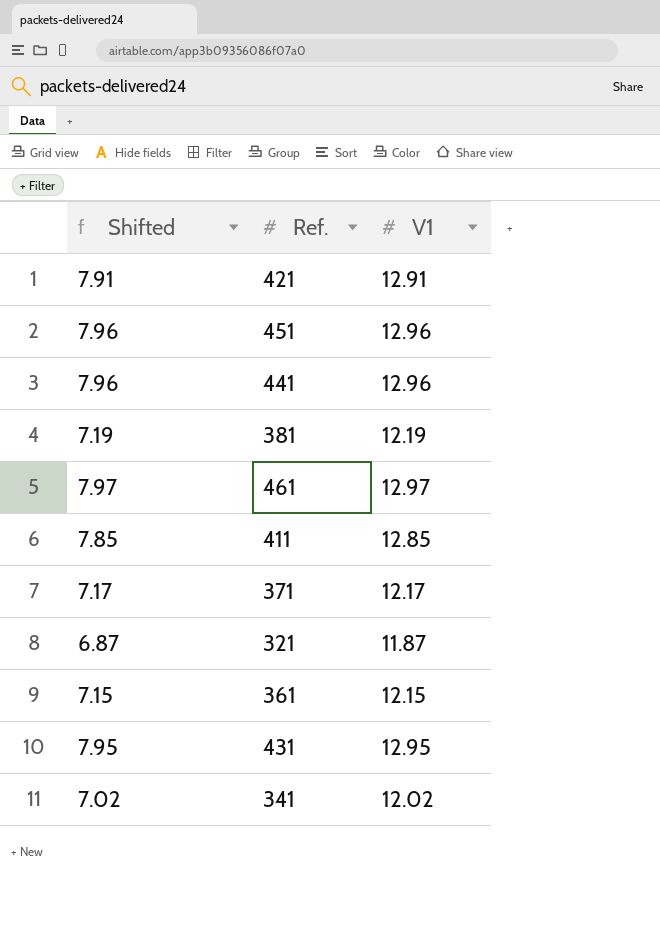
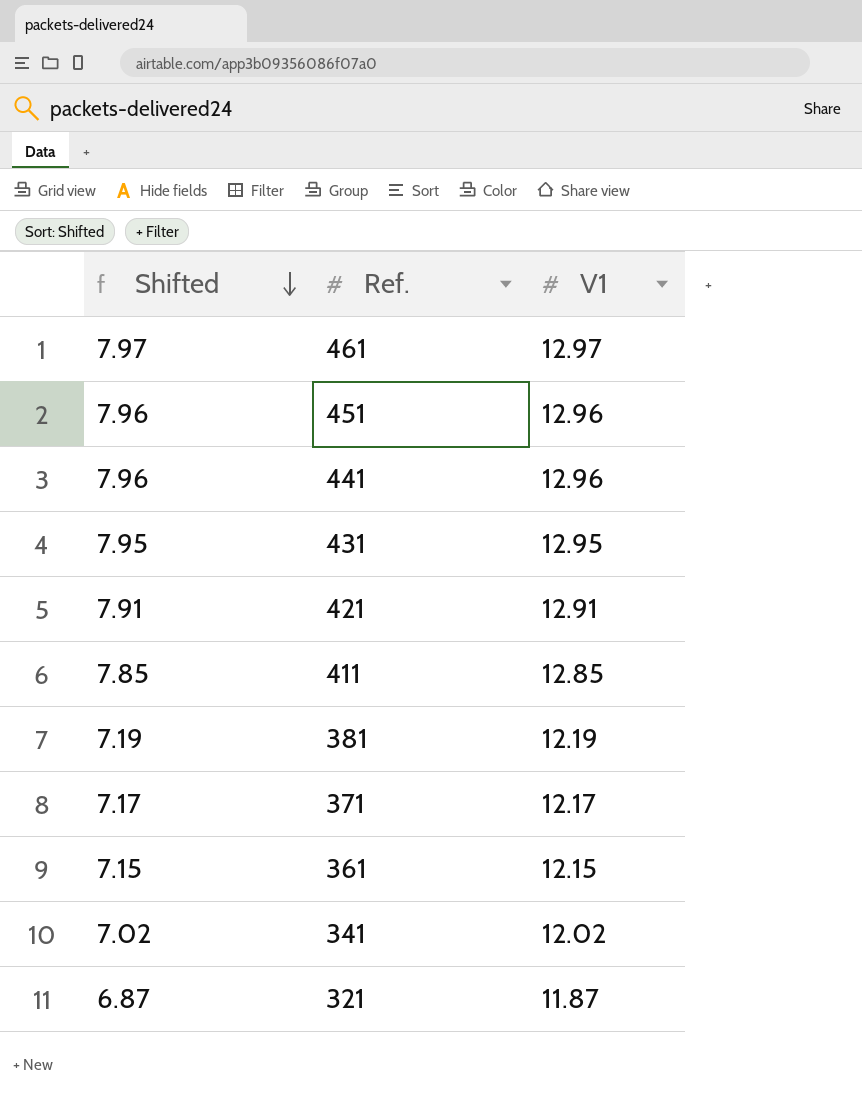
row order: none -> Shifted descending

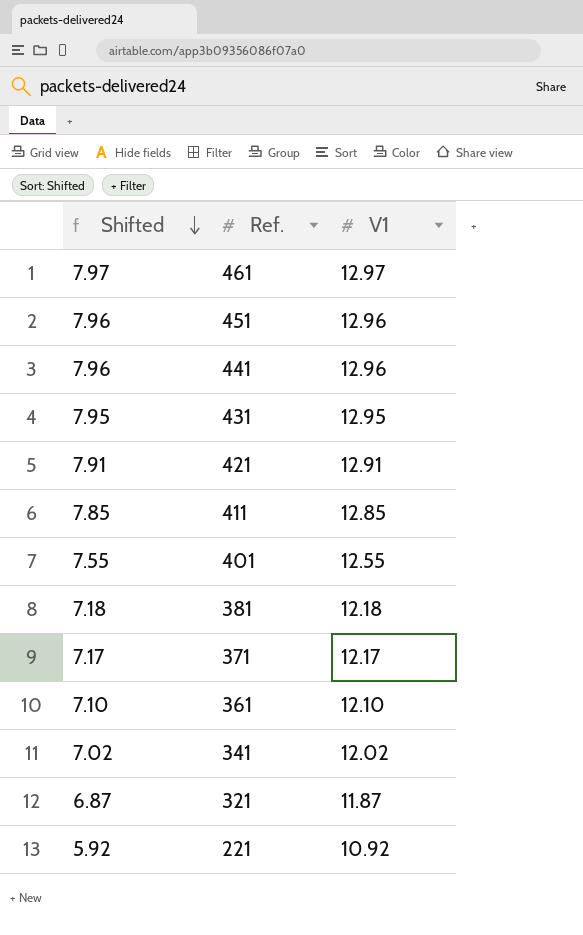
row 401: none -> 7.55 | 12.55
381 | Shifted: 7.19 -> 7.18
381 | V1: 12.19 -> 12.18
361 | Shifted: 7.15 -> 7.10
361 | V1: 12.15 -> 12.10
row 221: none -> 5.92 | 10.92

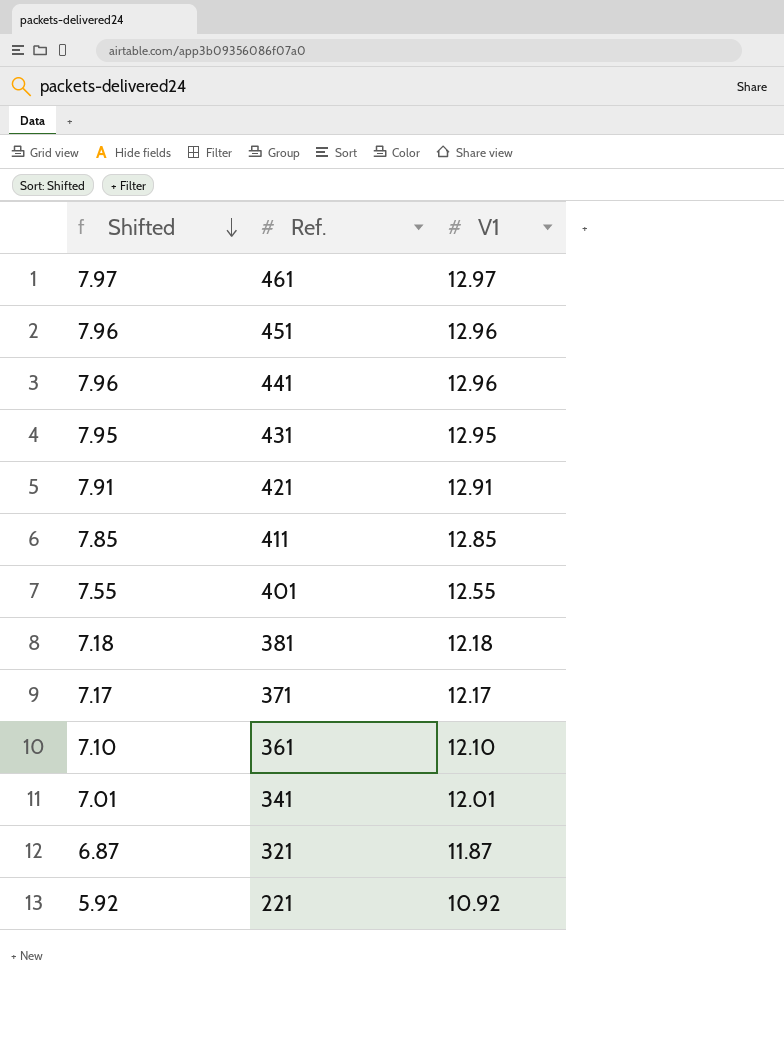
341 | Shifted: 7.02 -> 7.01
341 | V1: 12.02 -> 12.01

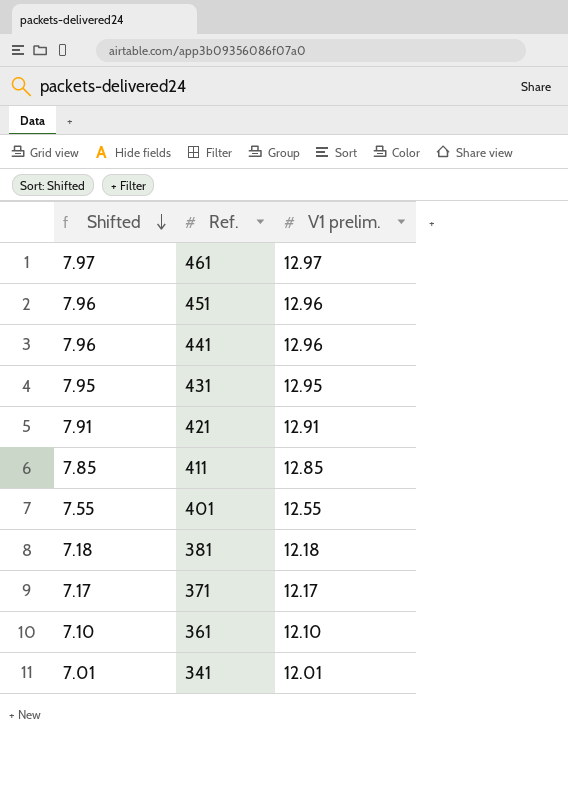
column name: V1 -> V1 prelim.
row 321: 6.87 | 11.87 -> none
row 221: 5.92 | 10.92 -> none

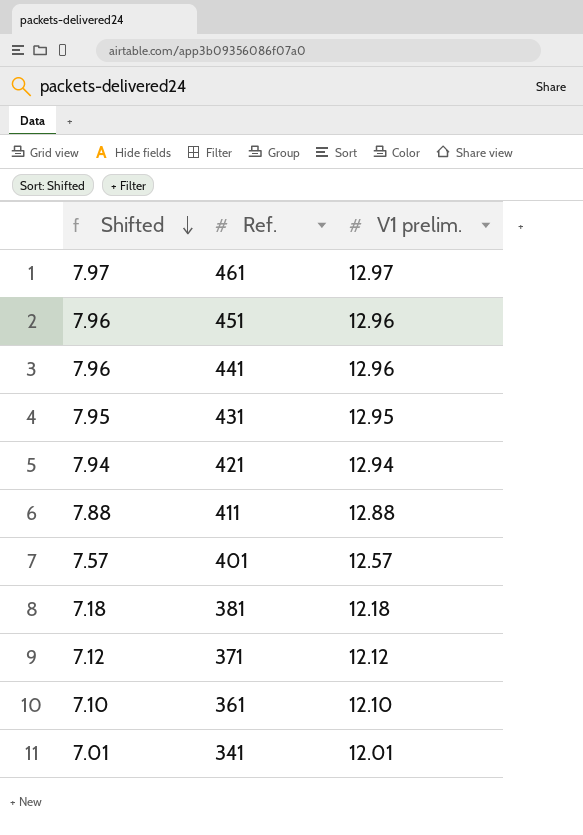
421 | Shifted: 7.91 -> 7.94
421 | V1 prelim.: 12.91 -> 12.94
411 | Shifted: 7.85 -> 7.88
411 | V1 prelim.: 12.85 -> 12.88
401 | Shifted: 7.55 -> 7.57
401 | V1 prelim.: 12.55 -> 12.57
371 | Shifted: 7.17 -> 7.12
371 | V1 prelim.: 12.17 -> 12.12

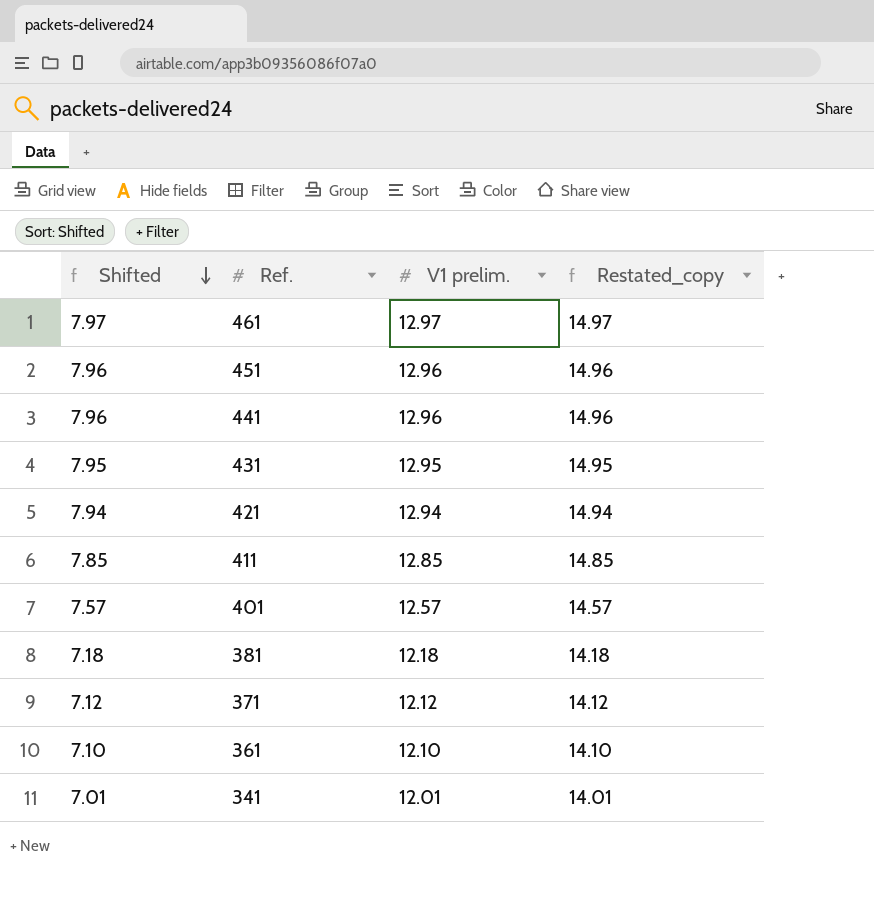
column Restated_copy | formula: none -> [V1 prelim.] + 2
411 | Shifted: 7.88 -> 7.85
411 | V1 prelim.: 12.88 -> 12.85

